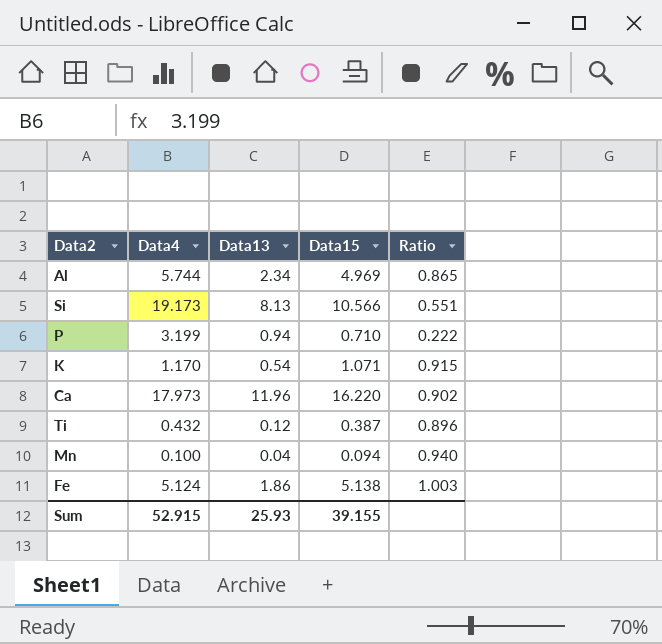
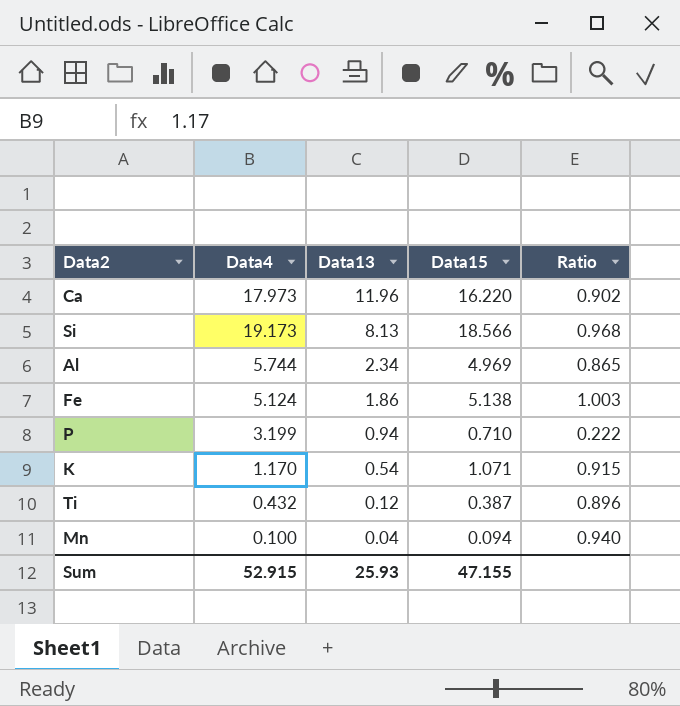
row order: none -> Data13 descending
Si | Data15: 10.566 -> 18.566
Si | Ratio: 0.551 -> 0.968
Sum | Data15: 39.155 -> 47.155

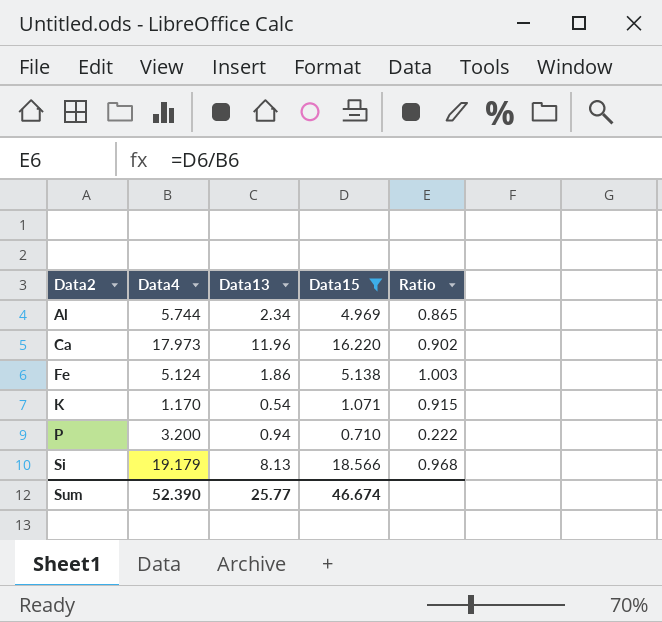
filter: none -> Data15 >= 0.710
row order: Data13 descending -> Data2 ascending
P | Data4: 3.199 -> 3.200
Si | Data4: 19.173 -> 19.179
Sum | Data4: 52.915 -> 52.390
Sum | Data13: 25.93 -> 25.77
Sum | Data15: 47.155 -> 46.674

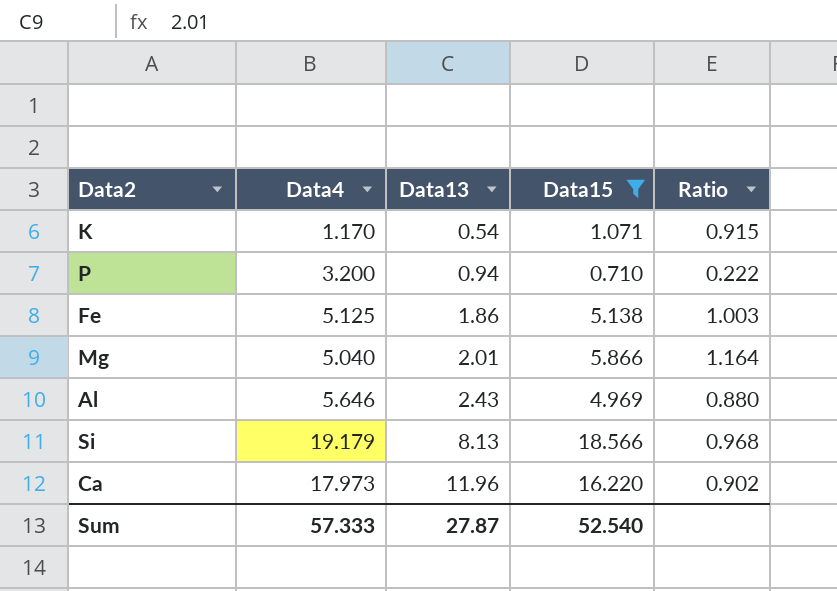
row order: Data2 ascending -> Data13 ascending
Fe | Data4: 5.124 -> 5.125
row Mg: none -> 5.040 | 2.01 | 5.866 | 1.164
Al | Data4: 5.744 -> 5.646
Al | Data13: 2.34 -> 2.43
Al | Ratio: 0.865 -> 0.880
Sum | Data4: 52.390 -> 57.333
Sum | Data13: 25.77 -> 27.87
Sum | Data15: 46.674 -> 52.540

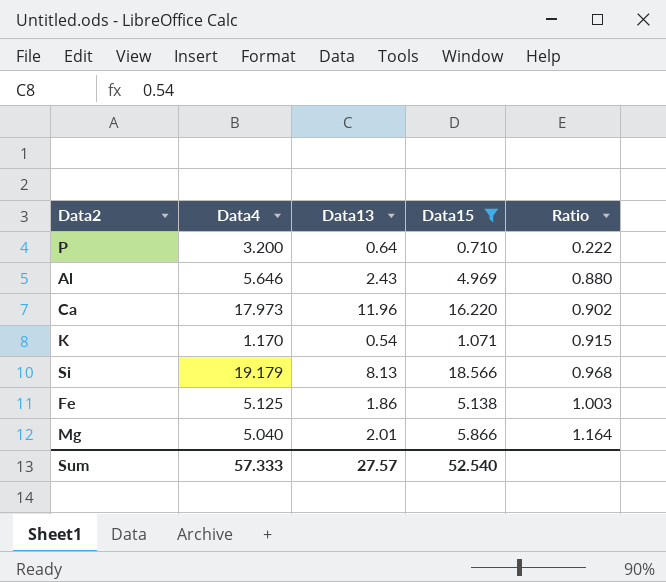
row order: Data13 ascending -> Ratio ascending
P | Data13: 0.94 -> 0.64
Sum | Data13: 27.87 -> 27.57

